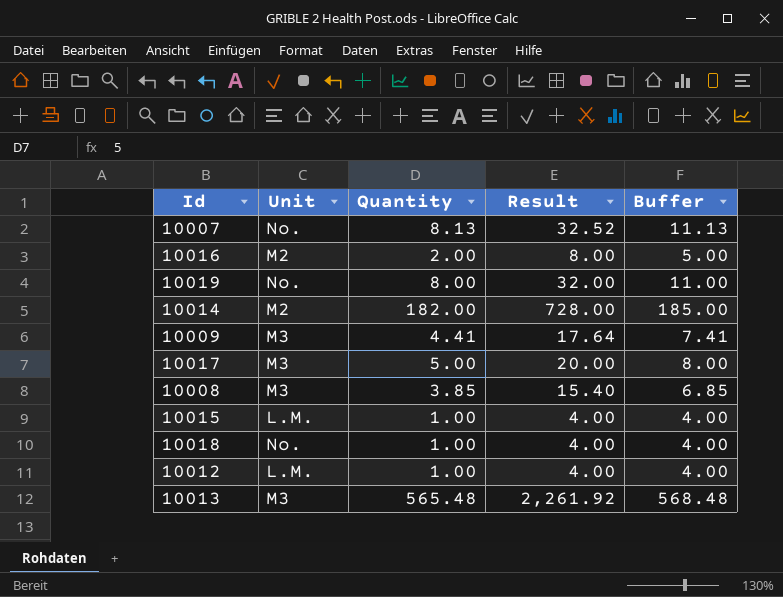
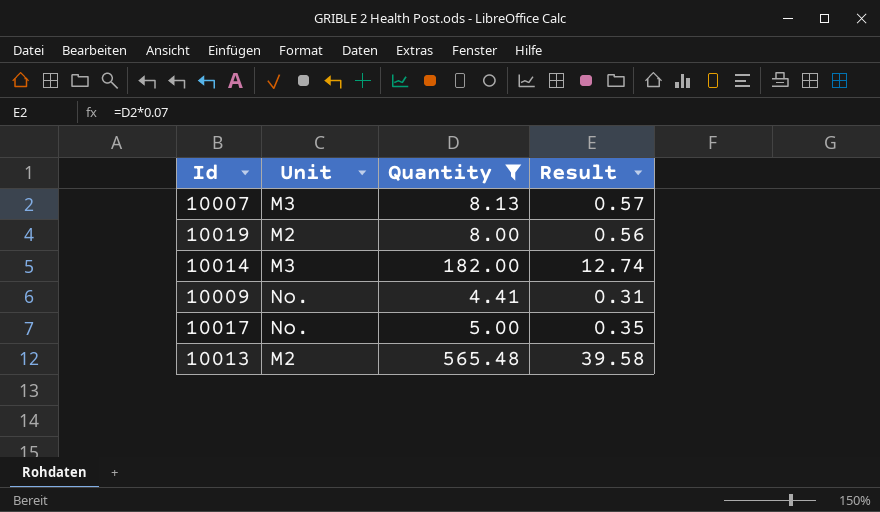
filter: none -> Quantity >= 4.41
column Buffer | formula: [Quantity] + 3 -> none
column Result | formula: [Quantity] * 4 -> [Quantity] * 0.07
10007 | Unit: No. -> M3
10019 | Unit: No. -> M2
10014 | Unit: M2 -> M3
10009 | Unit: M3 -> No.
10017 | Unit: M3 -> No.
10013 | Unit: M3 -> M2

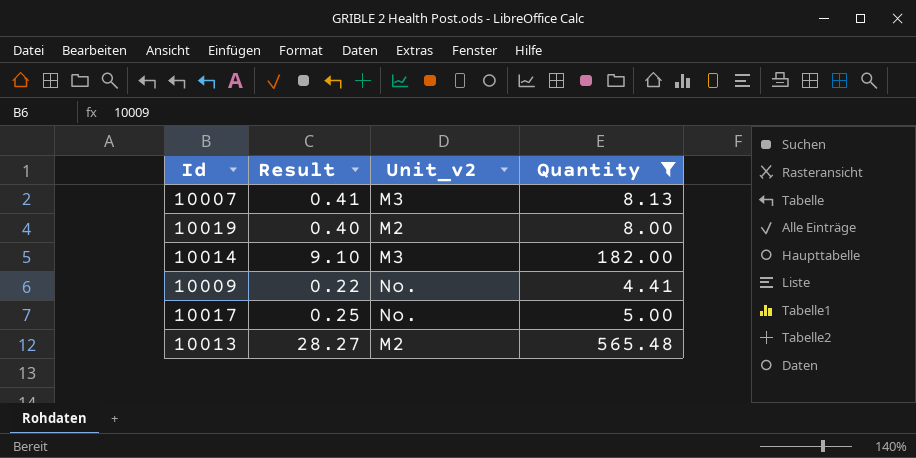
column Result | formula: [Quantity] * 0.07 -> [Quantity] * 0.05
column Result | position: 4 -> 2
column name: Unit -> Unit_v2

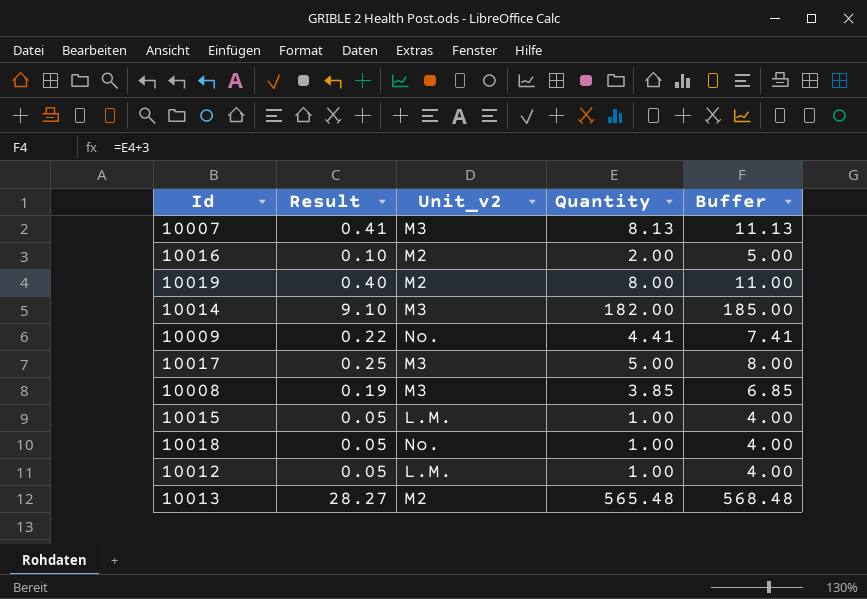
filter: Quantity >= 4.41 -> none
column Buffer | formula: none -> [Quantity] + 3
10017 | Unit_v2: No. -> M3

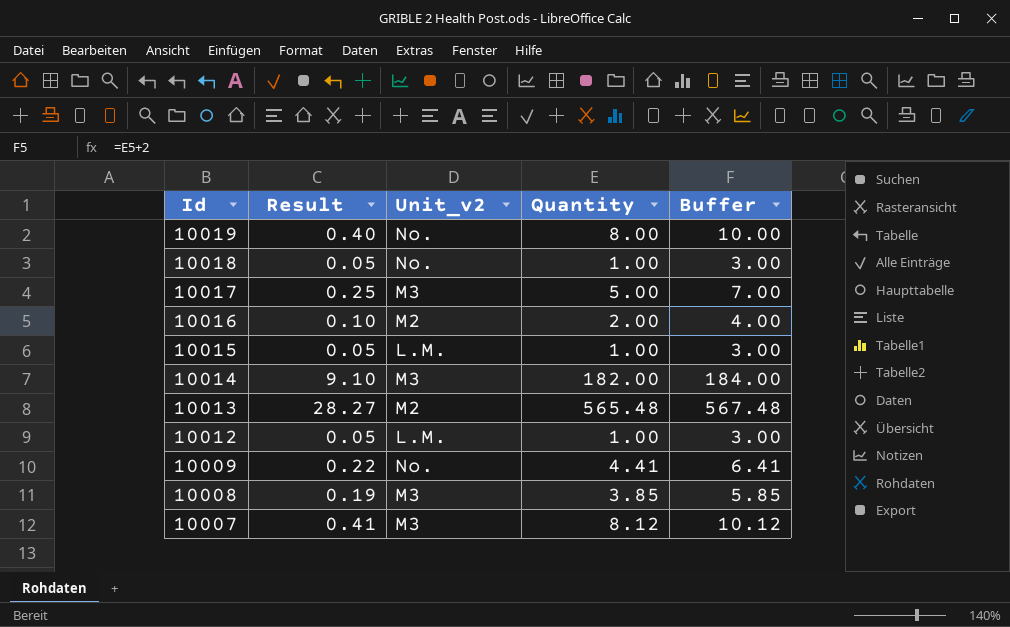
row order: none -> Id descending
column Buffer | formula: [Quantity] + 3 -> [Quantity] + 2
10019 | Unit_v2: M2 -> No.
10007 | Quantity: 8.13 -> 8.12

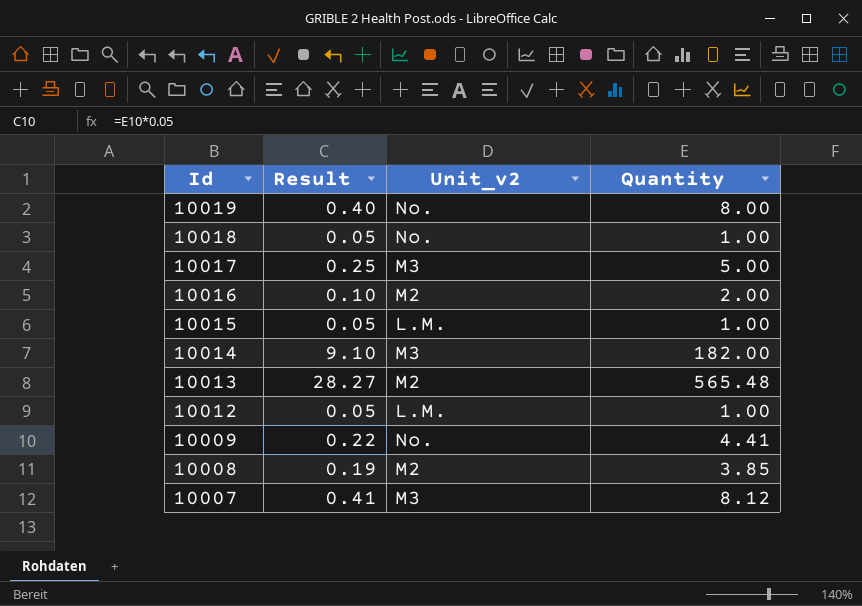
column Buffer | formula: [Quantity] + 2 -> none
10008 | Unit_v2: M3 -> M2

